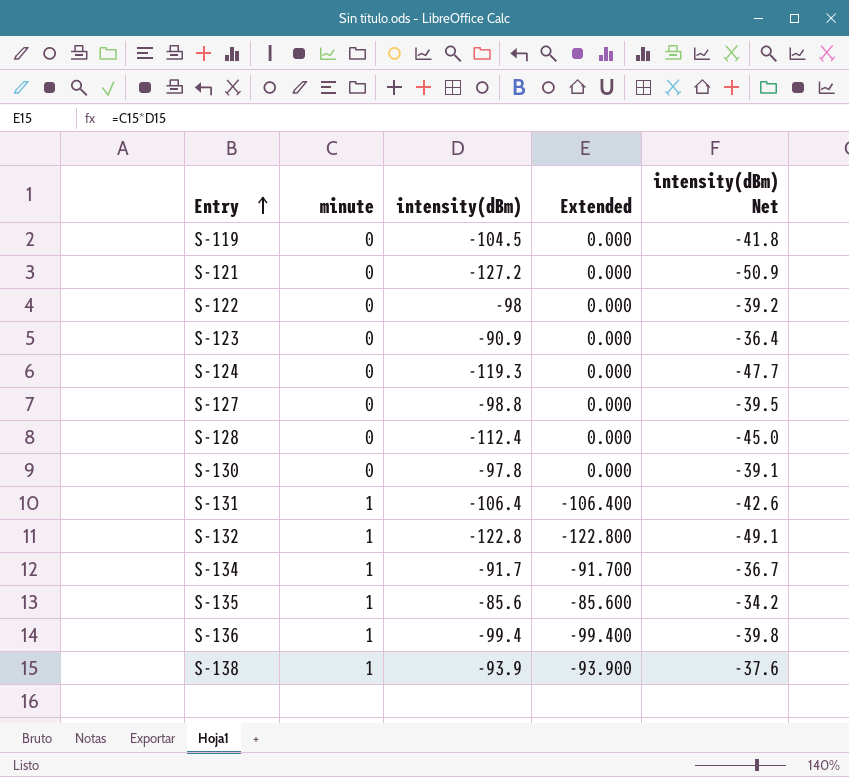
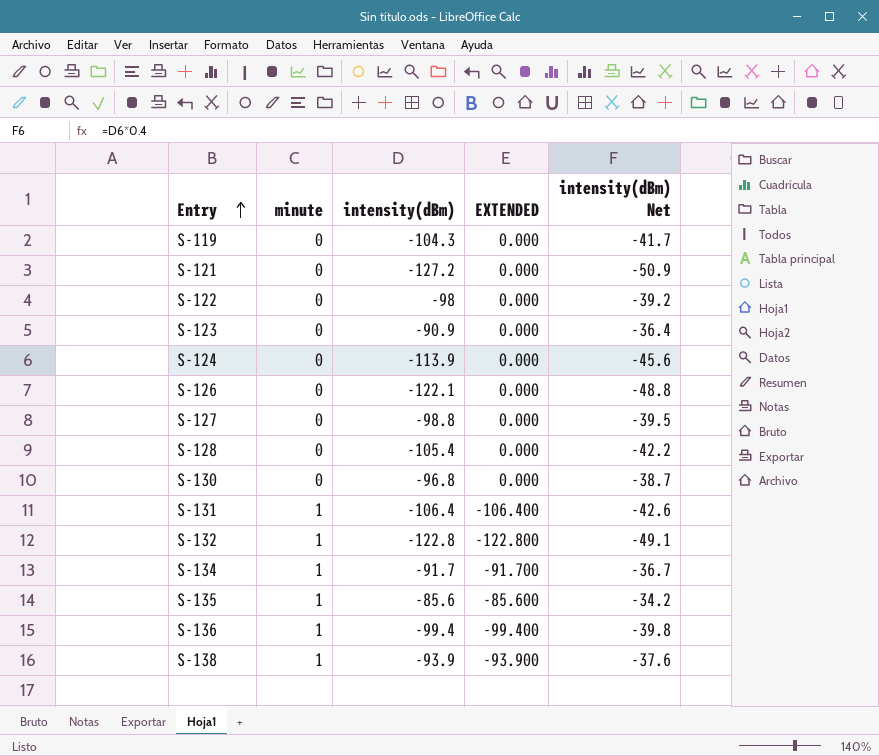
column name: Extended -> EXTENDED
S-119 | intensity(dBm): -104.5 -> -104.3
S-119 | intensity(dBm) Net: -41.8 -> -41.7
S-124 | intensity(dBm): -119.3 -> -113.9
S-124 | intensity(dBm) Net: -47.7 -> -45.6
row S-126: none -> 0 | -122.1 | 0.000 | -48.8
S-128 | intensity(dBm): -112.4 -> -105.4
S-128 | intensity(dBm) Net: -45.0 -> -42.2
S-130 | intensity(dBm): -97.8 -> -96.8
S-130 | intensity(dBm) Net: -39.1 -> -38.7

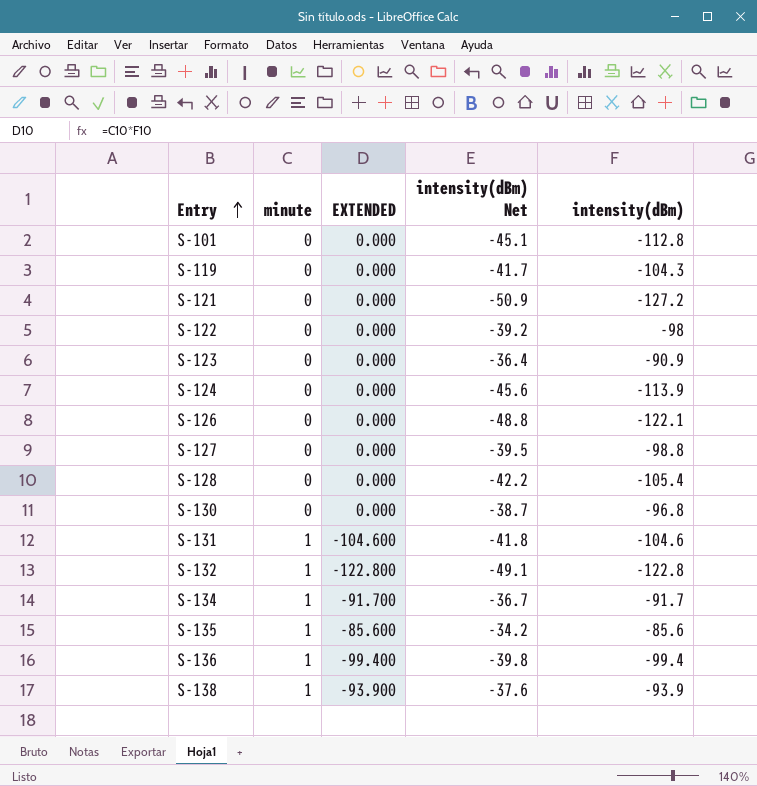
column intensity(dBm) | position: 3 -> 5
row S-101: none -> 0 | 0.000 | -45.1 | -112.8
S-131 | EXTENDED: -106.400 -> -104.600
S-131 | intensity(dBm) Net: -42.6 -> -41.8
S-131 | intensity(dBm): -106.4 -> -104.6

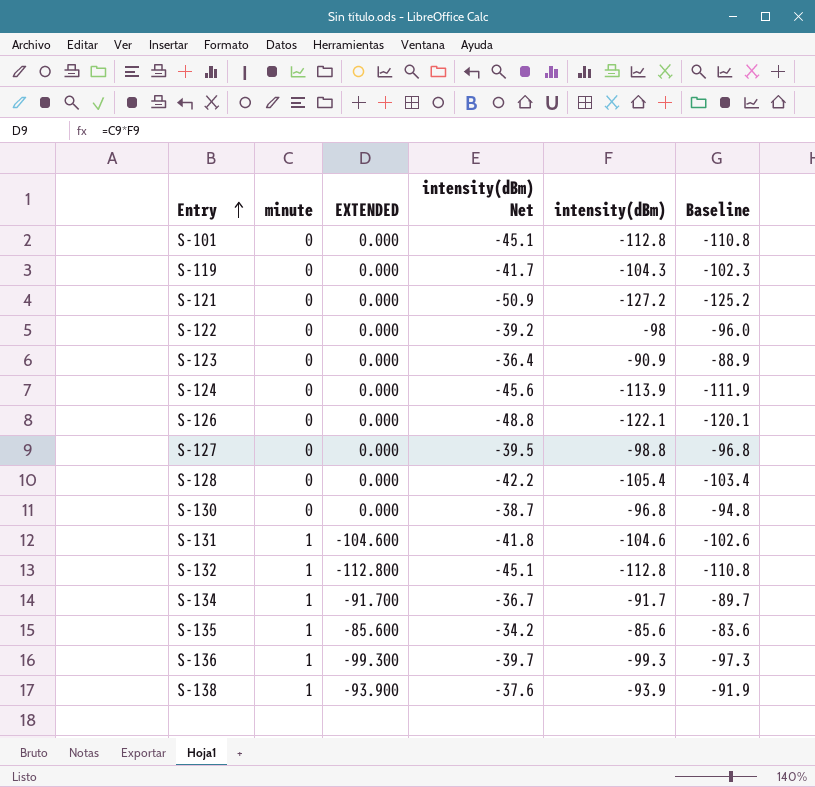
column Baseline | formula: none -> [intensity(dBm)] + 2
S-132 | EXTENDED: -122.800 -> -112.800
S-132 | intensity(dBm) Net: -49.1 -> -45.1
S-132 | intensity(dBm): -122.8 -> -112.8
S-136 | EXTENDED: -99.400 -> -99.300
S-136 | intensity(dBm) Net: -39.8 -> -39.7
S-136 | intensity(dBm): -99.4 -> -99.3

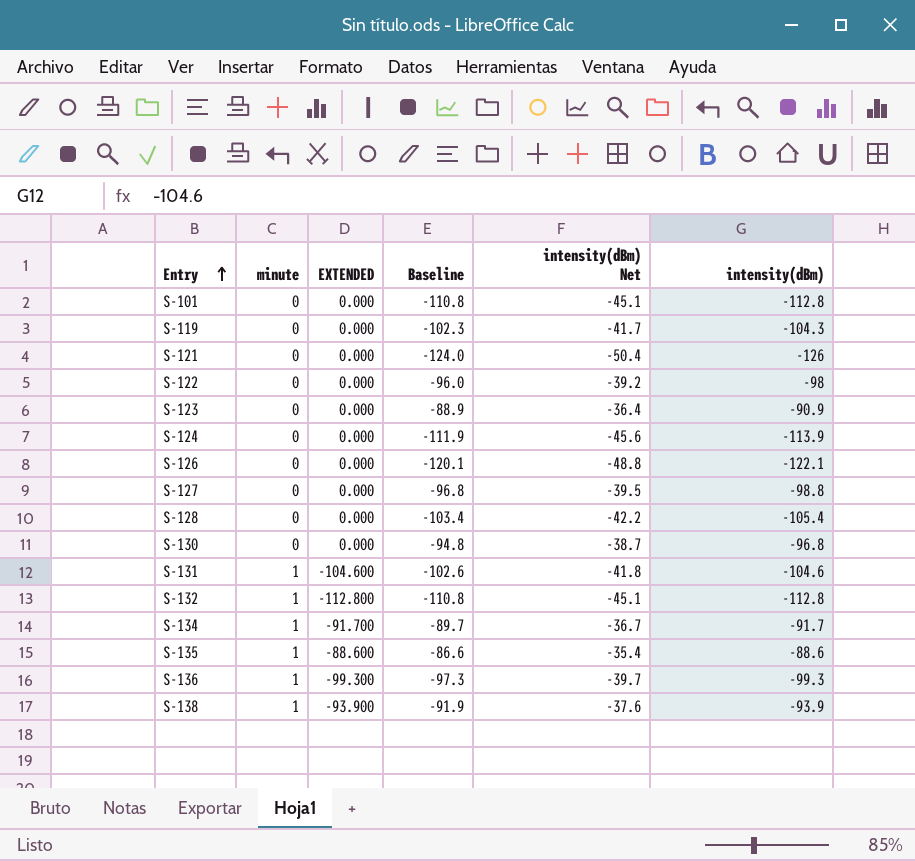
column Baseline | position: 6 -> 4
S-121 | Baseline: -125.2 -> -124.0
S-121 | intensity(dBm) Net: -50.9 -> -50.4
S-121 | intensity(dBm): -127.2 -> -126
S-135 | EXTENDED: -85.600 -> -88.600
S-135 | Baseline: -83.6 -> -86.6
S-135 | intensity(dBm) Net: -34.2 -> -35.4
S-135 | intensity(dBm): -85.6 -> -88.6

